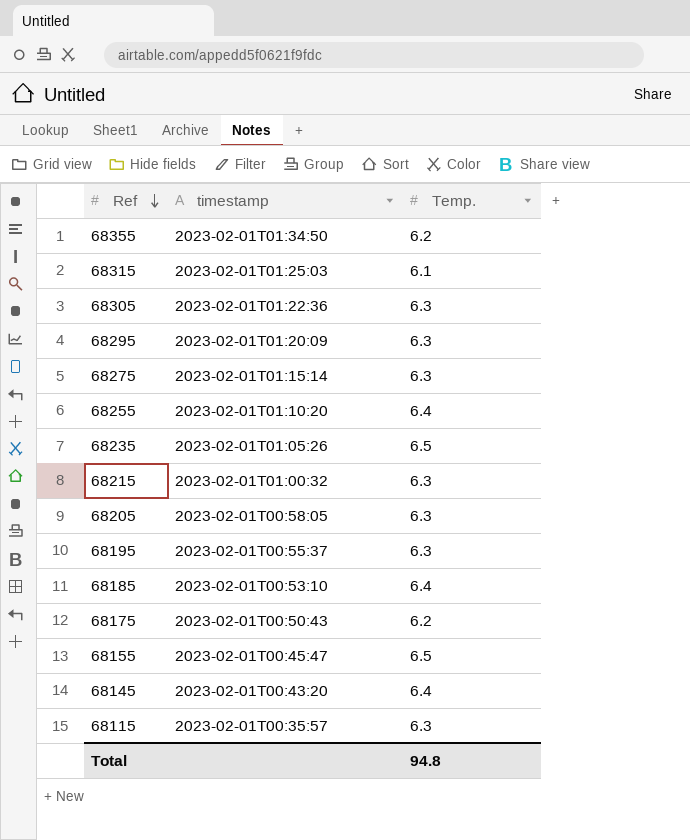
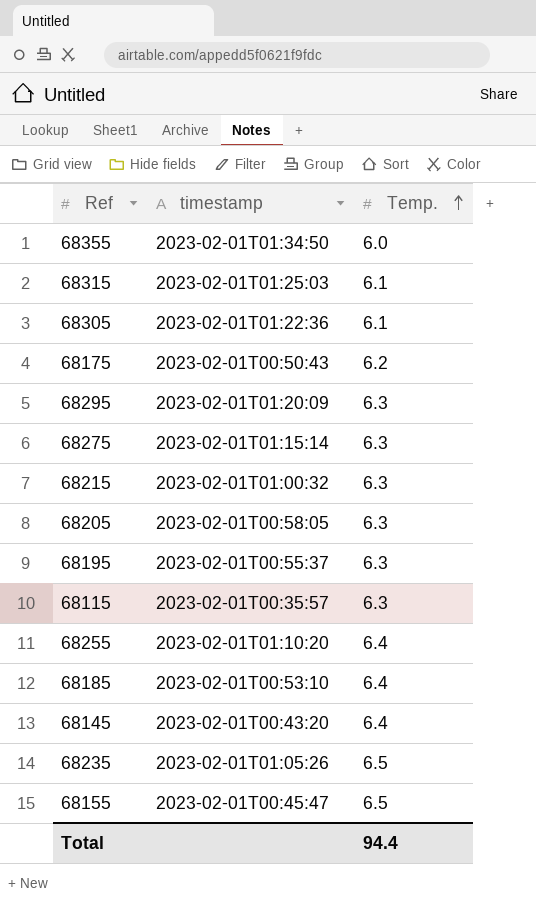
row order: Ref descending -> Temp. ascending
68355 | Temp.: 6.2 -> 6.0
68305 | Temp.: 6.3 -> 6.1
Total | Temp.: 94.8 -> 94.4

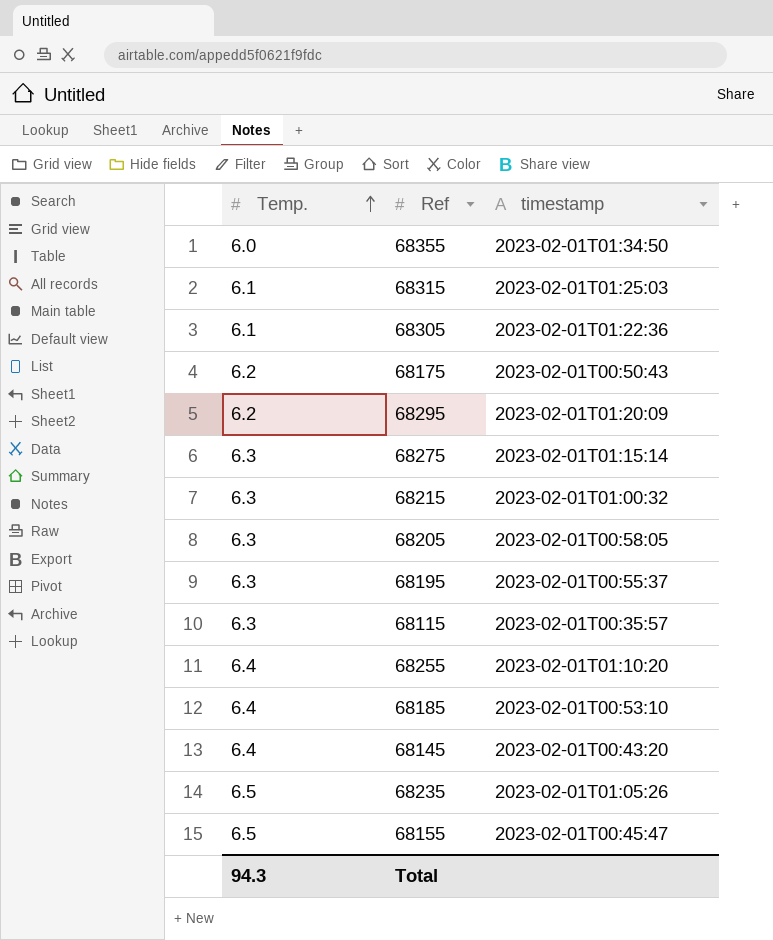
column Temp. | position: 3 -> 1
68295 | Temp.: 6.3 -> 6.2
Total | Temp.: 94.4 -> 94.3

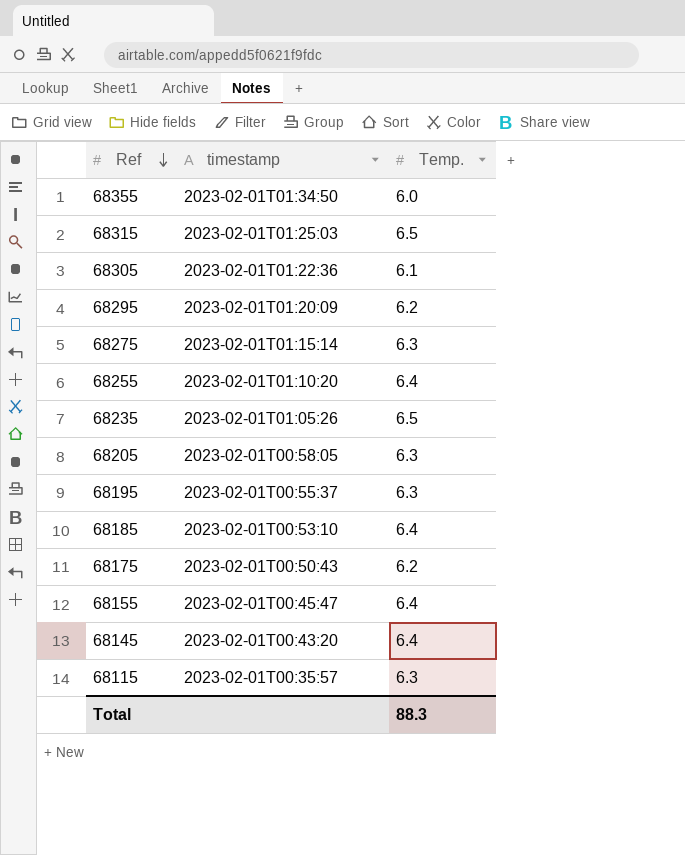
row order: Temp. ascending -> Ref descending
column Temp. | position: 1 -> 3
row 68215: 6.3 | 2023-02-01T01:00:32 -> none
68315 | Temp.: 6.1 -> 6.5
68155 | Temp.: 6.5 -> 6.4
Total | Temp.: 94.3 -> 88.3

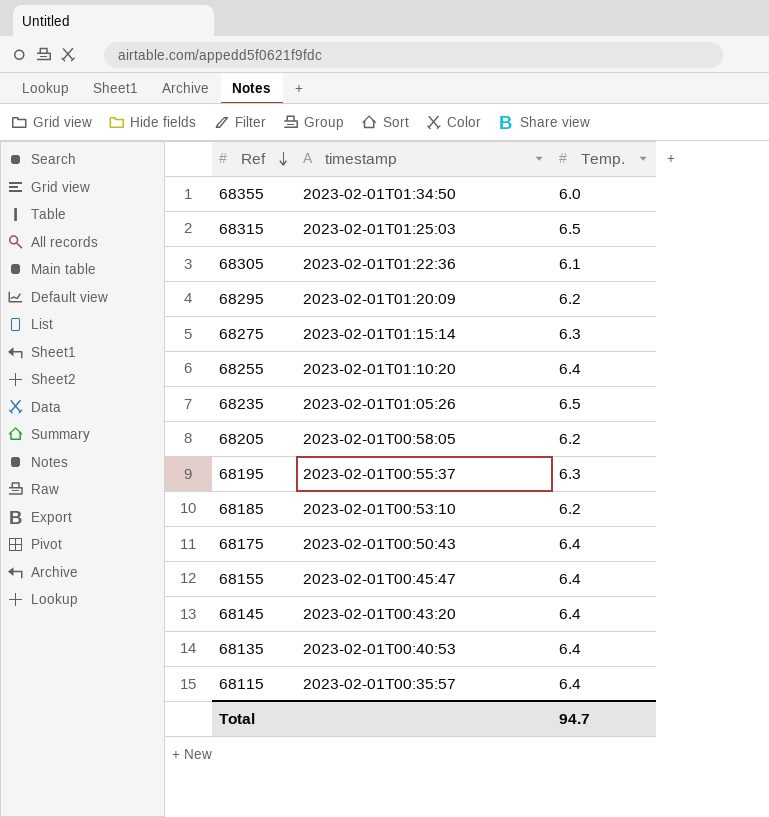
68205 | Temp.: 6.3 -> 6.2
68185 | Temp.: 6.4 -> 6.2
68175 | Temp.: 6.2 -> 6.4
row 68135: none -> 2023-02-01T00:40:53 | 6.4
68115 | Temp.: 6.3 -> 6.4
Total | Temp.: 88.3 -> 94.7

